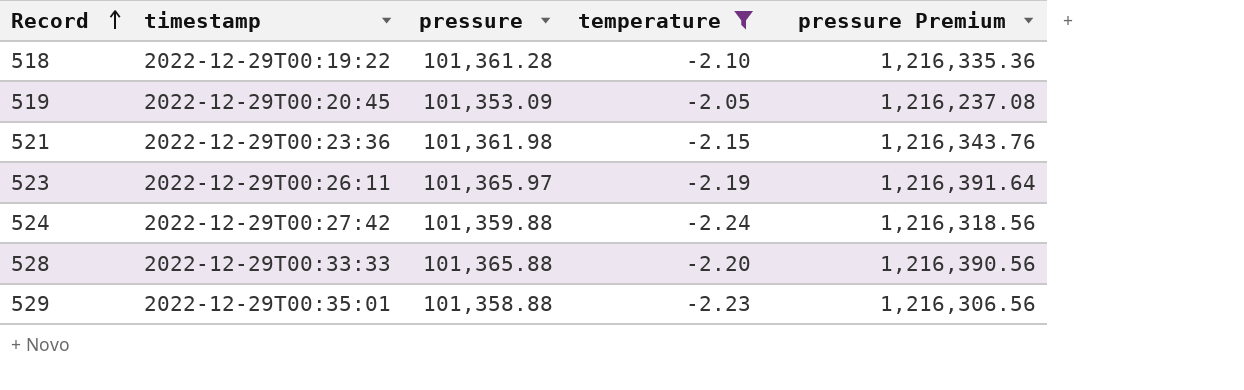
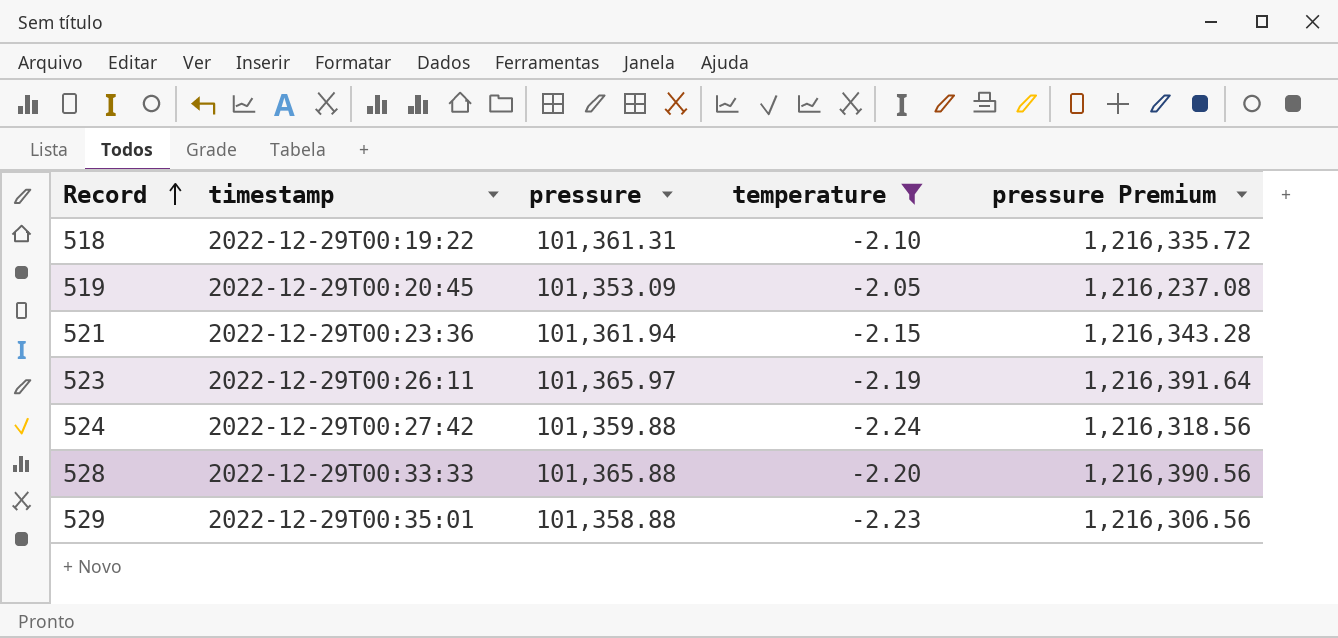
518 | pressure: 101,361.28 -> 101,361.31
518 | pressure Premium: 1,216,335.36 -> 1,216,335.72
521 | pressure: 101,361.98 -> 101,361.94
521 | pressure Premium: 1,216,343.76 -> 1,216,343.28

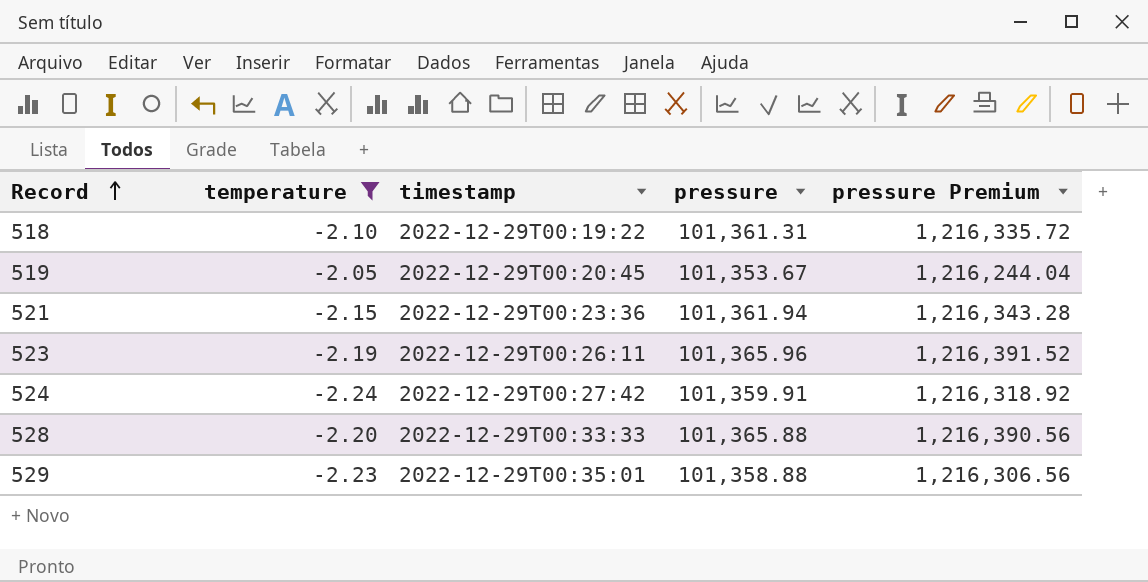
column temperature | position: 4 -> 2
519 | pressure: 101,353.09 -> 101,353.67
519 | pressure Premium: 1,216,237.08 -> 1,216,244.04
523 | pressure: 101,365.97 -> 101,365.96
523 | pressure Premium: 1,216,391.64 -> 1,216,391.52
524 | pressure: 101,359.88 -> 101,359.91
524 | pressure Premium: 1,216,318.56 -> 1,216,318.92

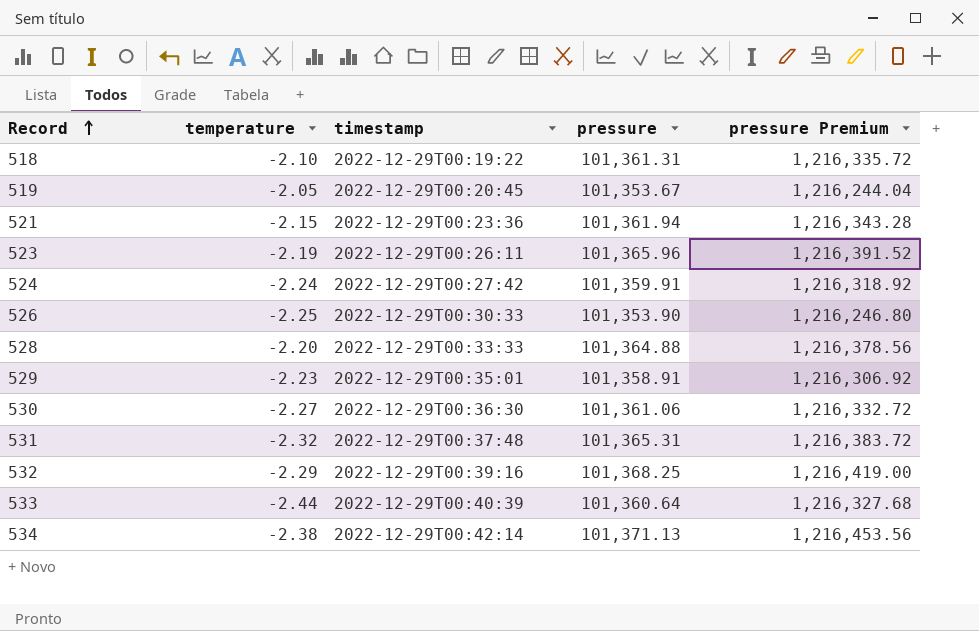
filter: temperature >= -2.24 -> none
528 | pressure: 101,365.88 -> 101,364.88
528 | pressure Premium: 1,216,390.56 -> 1,216,378.56
529 | pressure: 101,358.88 -> 101,358.91
529 | pressure Premium: 1,216,306.56 -> 1,216,306.92

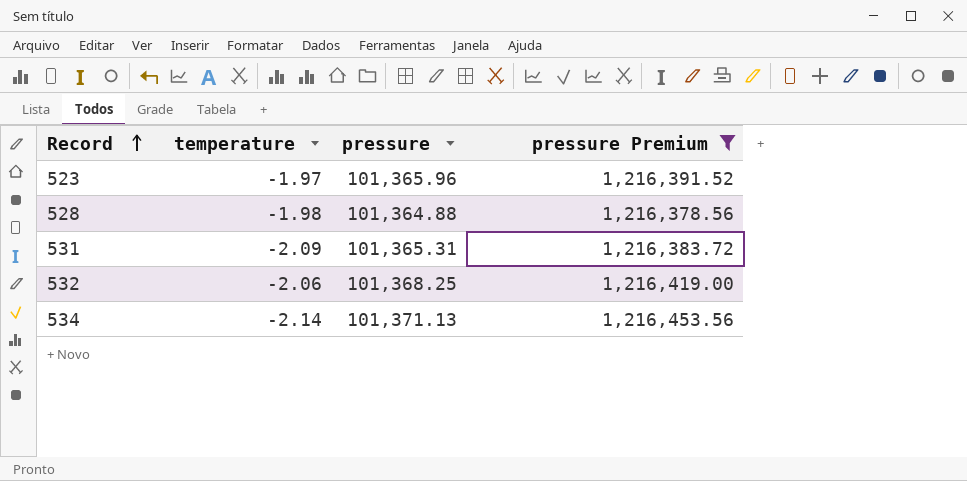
filter: none -> pressure Premium >= 1,216,378.56
column timestamp | position: 3 -> none
523 | temperature: -2.19 -> -1.97
528 | temperature: -2.20 -> -1.98
531 | temperature: -2.32 -> -2.09
532 | temperature: -2.29 -> -2.06
534 | temperature: -2.38 -> -2.14

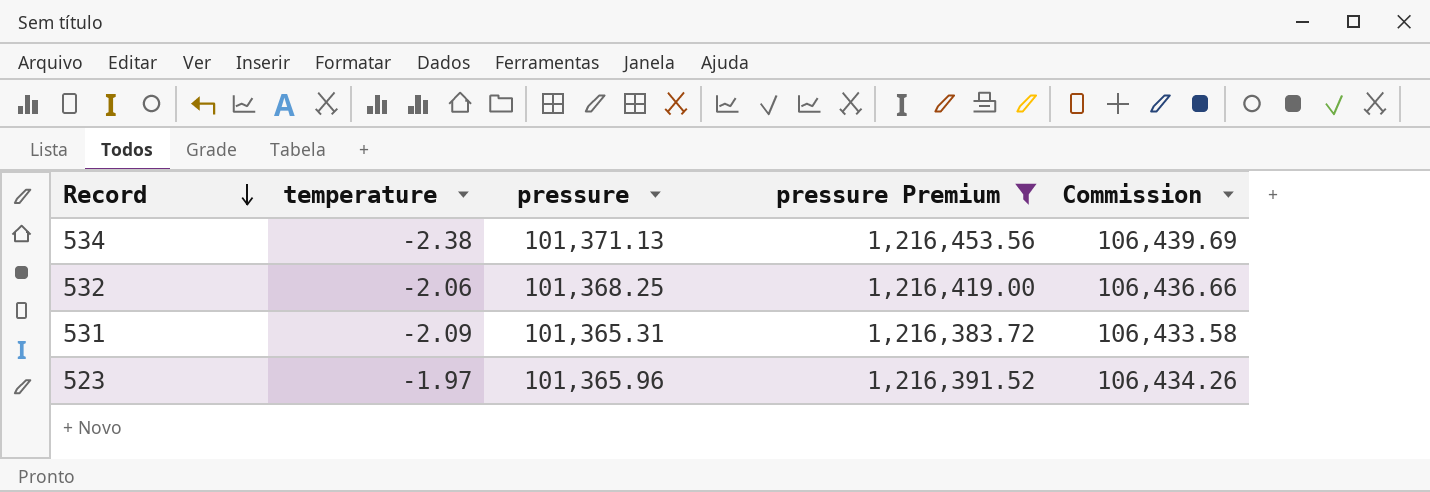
row order: Record ascending -> Record descending
column Commission | formula: none -> [pressure] * 1.05
row 528: -1.98 | 101,364.88 | 1,216,378.56 -> none
534 | temperature: -2.14 -> -2.38

